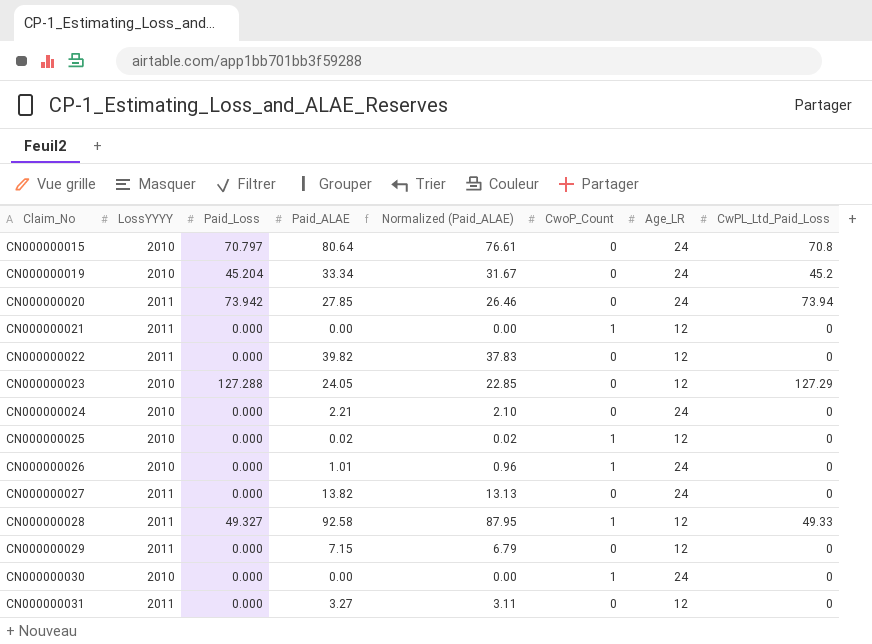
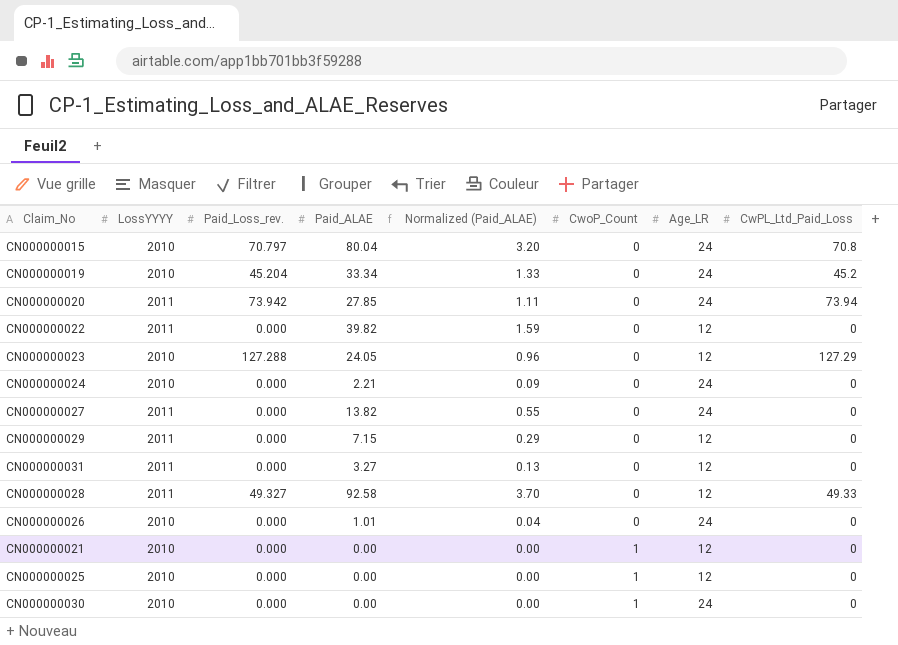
row order: Claim_No ascending -> CwoP_Count ascending
column name: Paid_Loss -> Paid_Loss_rev.
column Normalized (Paid_ALAE) | formula: [Paid_ALAE] * 0.95 -> [Paid_ALAE] * 0.04
CN000000015 | Paid_ALAE: 80.64 -> 80.04
CN000000028 | CwoP_Count: 1 -> 0
CN000000026 | CwoP_Count: 1 -> 0
CN000000021 | LossYYYY: 2011 -> 2010
CN000000025 | Paid_ALAE: 0.02 -> 0.00

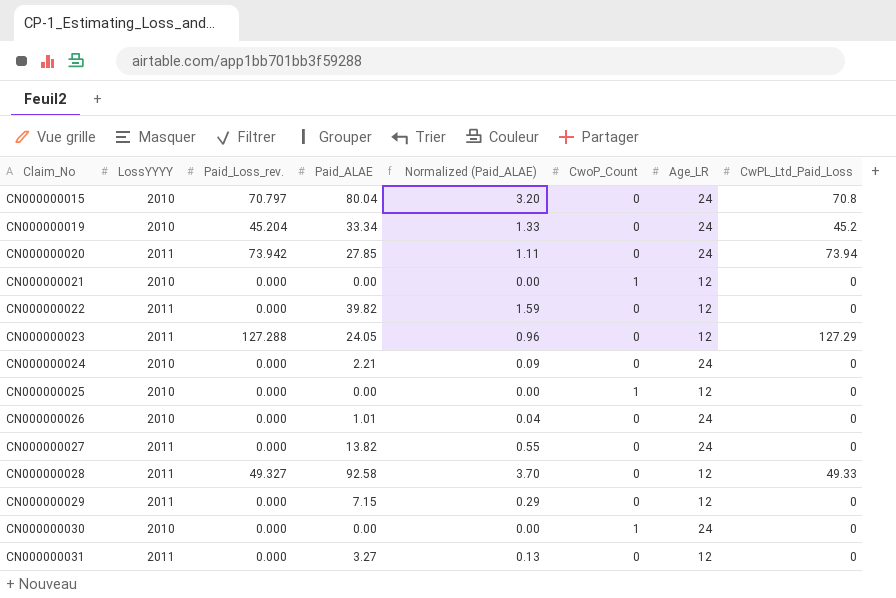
row order: CwoP_Count ascending -> Claim_No ascending
CN000000023 | LossYYYY: 2010 -> 2011

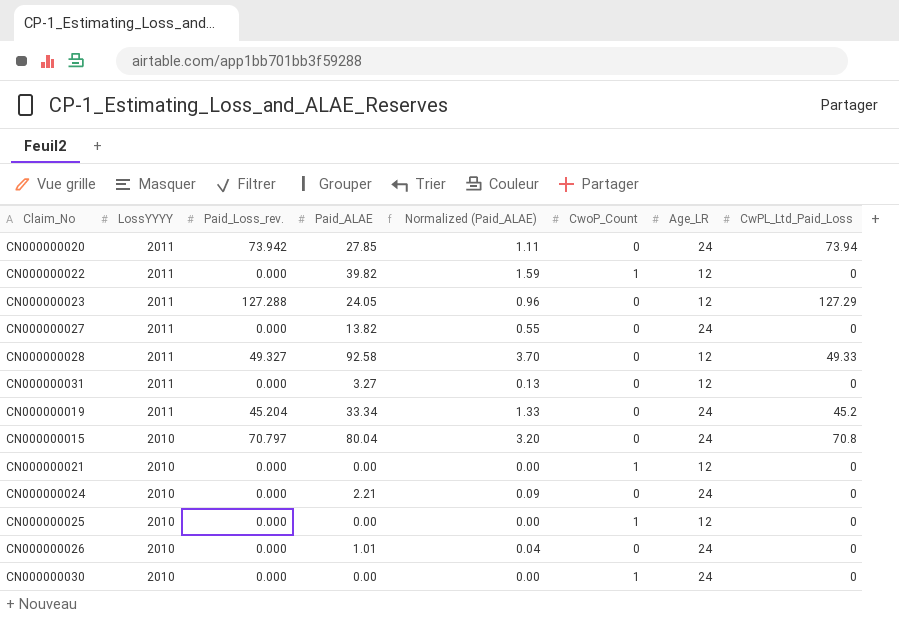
row order: Claim_No ascending -> LossYYYY descending
row CN000000029: 2011 | 0.000 | 7.15 | 0.29 | 0 | 12 | 0 -> none
CN000000022 | CwoP_Count: 0 -> 1
CN000000019 | LossYYYY: 2010 -> 2011

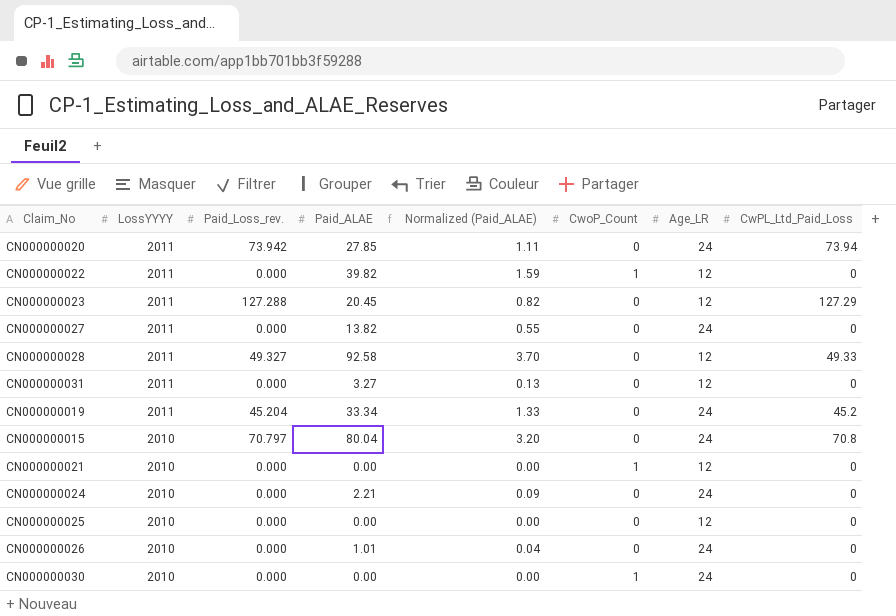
CN000000023 | Paid_ALAE: 24.05 -> 20.45
CN000000023 | Normalized (Paid_ALAE): 0.96 -> 0.82
CN000000025 | CwoP_Count: 1 -> 0

